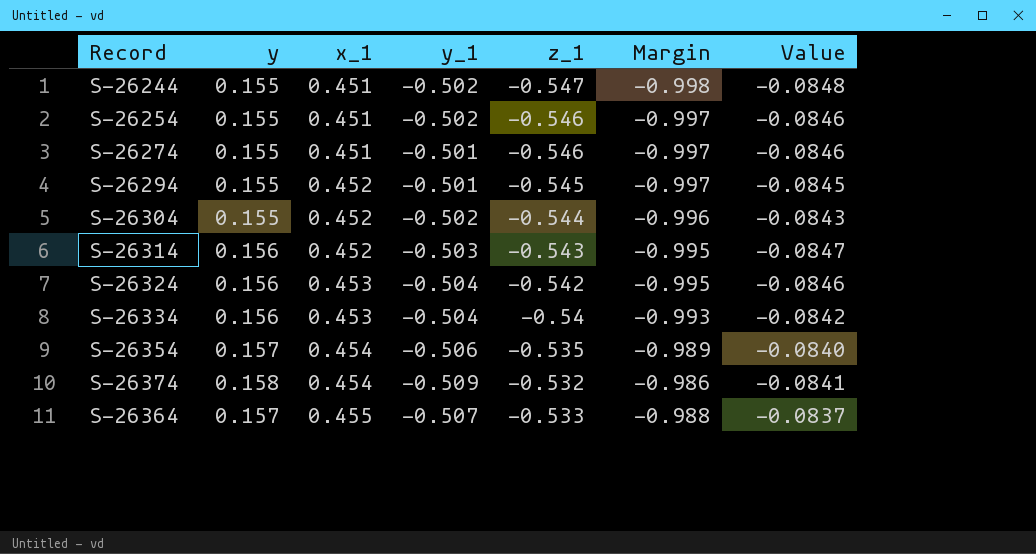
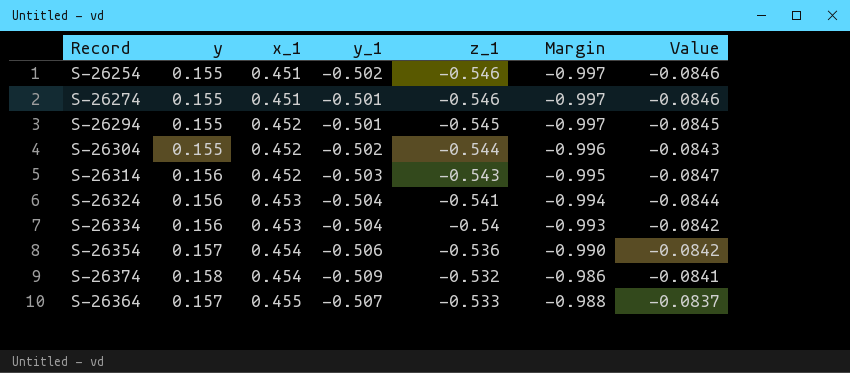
row S-26244: 0.155 | 0.451 | -0.502 | -0.547 | -0.998 | -0.0848 -> none
S-26324 | z_1: -0.542 -> -0.541
S-26324 | Margin: -0.995 -> -0.994
S-26324 | Value: -0.0846 -> -0.0844
S-26354 | z_1: -0.535 -> -0.536
S-26354 | Margin: -0.989 -> -0.990
S-26354 | Value: -0.0840 -> -0.0842

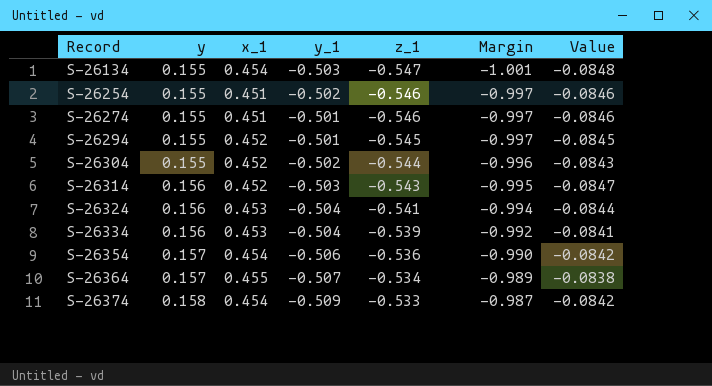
row order: x_1 ascending -> Record ascending
row S-26134: none -> 0.155 | 0.454 | -0.503 | -0.547 | -1.001 | -0.0848
S-26334 | z_1: -0.54 -> -0.539
S-26334 | Margin: -0.993 -> -0.992
S-26334 | Value: -0.0842 -> -0.0841
S-26364 | z_1: -0.533 -> -0.534
S-26364 | Margin: -0.988 -> -0.989
S-26364 | Value: -0.0837 -> -0.0838
S-26374 | z_1: -0.532 -> -0.533
S-26374 | Margin: -0.986 -> -0.987
S-26374 | Value: -0.0841 -> -0.0842

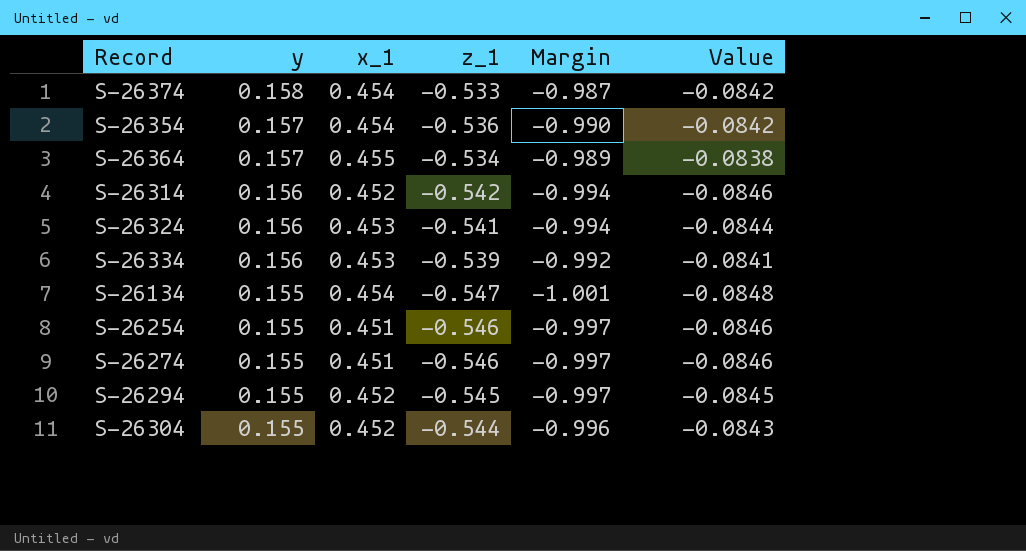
row order: Record ascending -> y descending
column y_1 | position: 4 -> none
S-26314 | z_1: -0.543 -> -0.542
S-26314 | Margin: -0.995 -> -0.994
S-26314 | Value: -0.0847 -> -0.0846

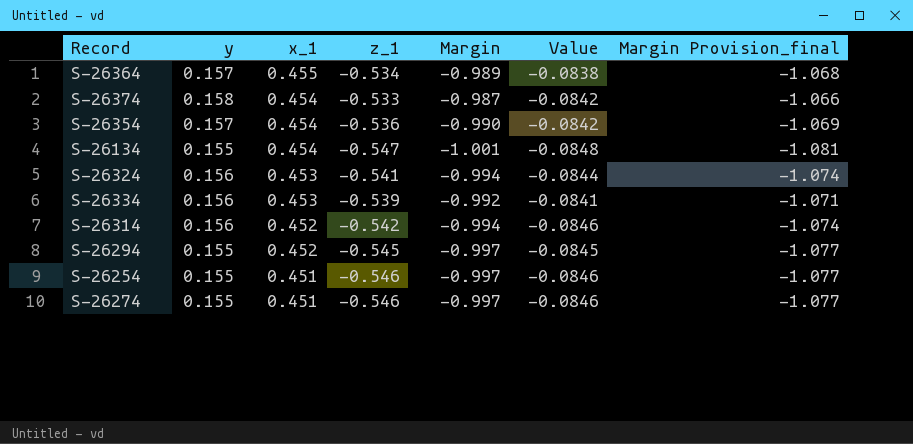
row order: y descending -> x_1 descending
column Margin Provision_final | formula: none -> [Margin] * 1.08
row S-26304: 0.155 | 0.452 | -0.544 | -0.996 | -0.0843 -> none

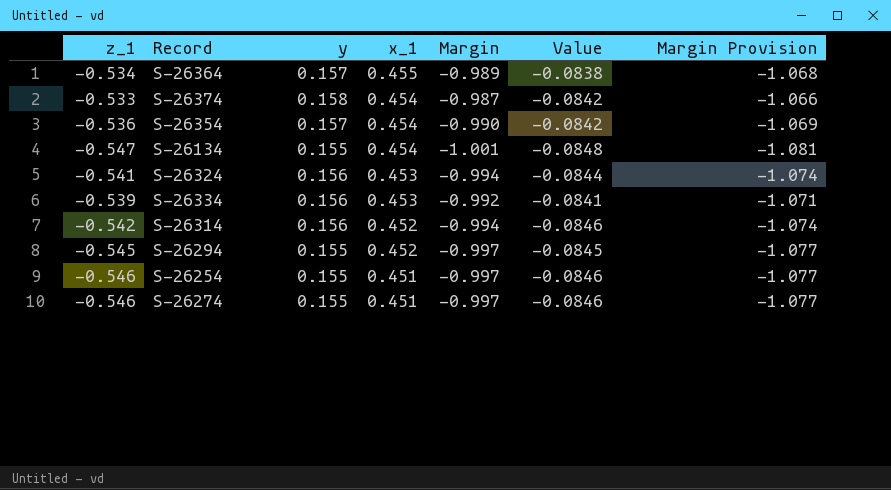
column z_1 | position: 4 -> 1
column name: Margin Provision_final -> Margin Provision

